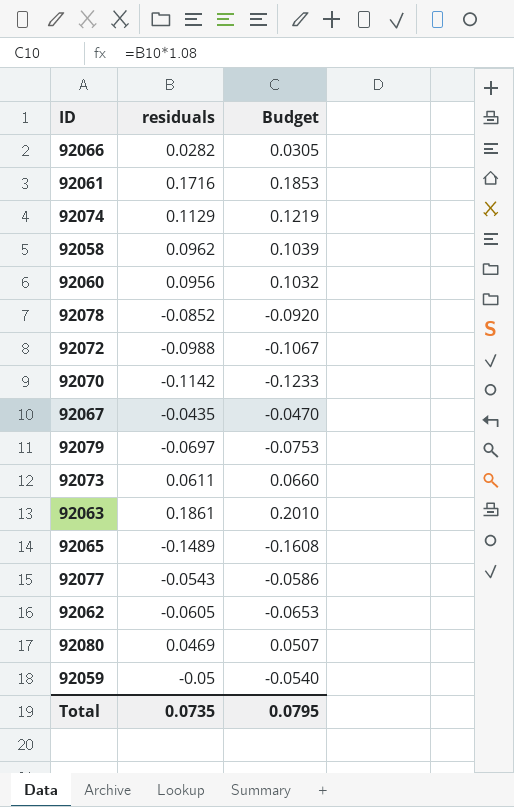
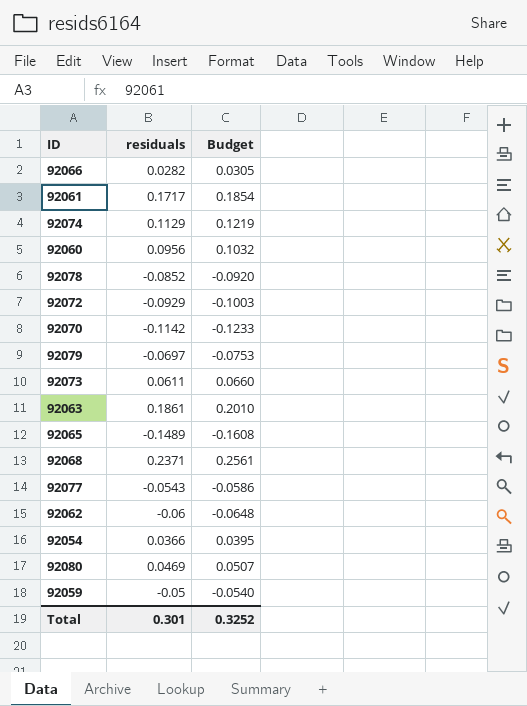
row 92058: 0.0962 | 0.1039 -> none
row 92067: -0.0435 | -0.0470 -> none
92061 | residuals: 0.1716 -> 0.1717
92061 | Budget: 0.1853 -> 0.1854
92072 | residuals: -0.0988 -> -0.0929
92072 | Budget: -0.1067 -> -0.1003
row 92068: none -> 0.2371 | 0.2561
92062 | residuals: -0.0605 -> -0.06
92062 | Budget: -0.0653 -> -0.0648
row 92054: none -> 0.0366 | 0.0395
Total | residuals: 0.0735 -> 0.301
Total | Budget: 0.0795 -> 0.3252

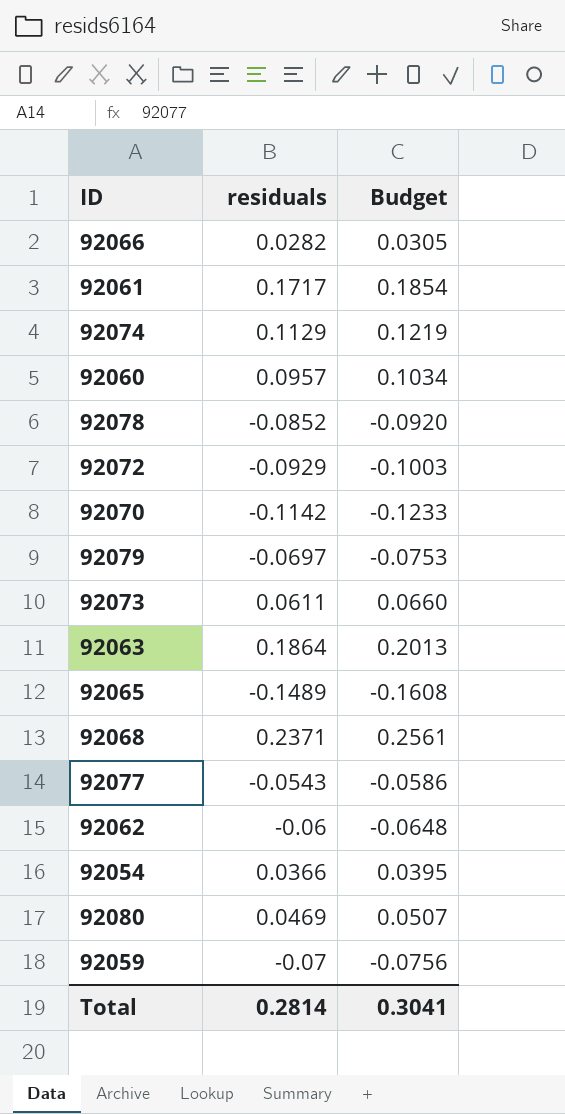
92060 | residuals: 0.0956 -> 0.0957
92060 | Budget: 0.1032 -> 0.1034
92063 | residuals: 0.1861 -> 0.1864
92063 | Budget: 0.2010 -> 0.2013
92059 | residuals: -0.05 -> -0.07
92059 | Budget: -0.0540 -> -0.0756
Total | residuals: 0.301 -> 0.2814
Total | Budget: 0.3252 -> 0.3041

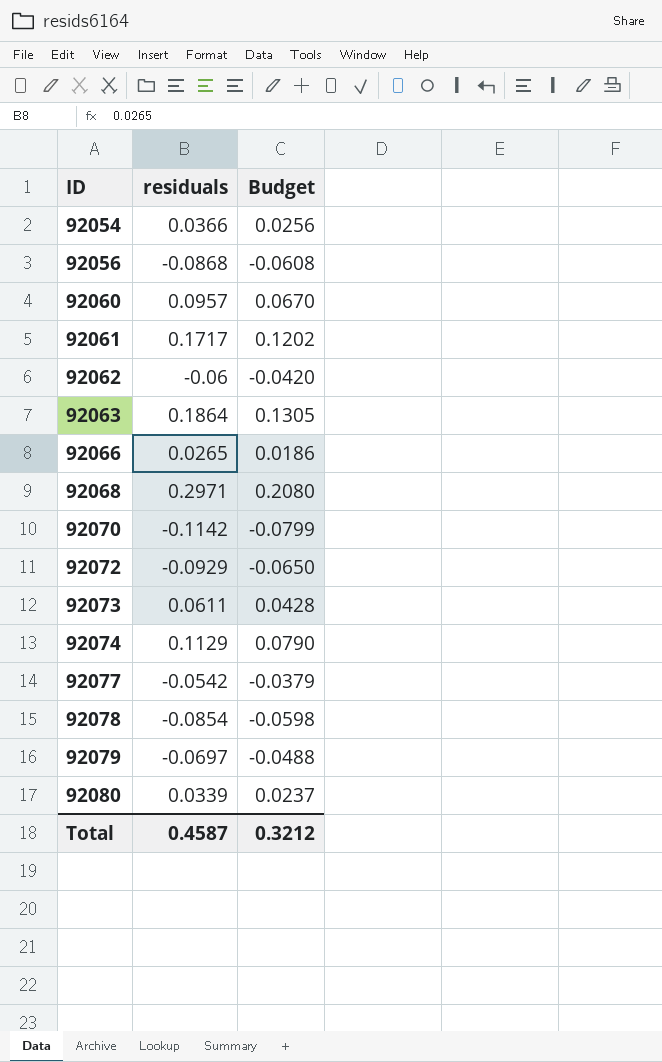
row order: none -> ID ascending
column Budget | formula: [residuals] * 1.08 -> [residuals] * 0.7
row 92065: -0.1489 | -0.1608 -> none
row 92059: -0.07 | -0.0756 -> none
row 92056: none -> -0.0868 | -0.0608
92066 | residuals: 0.0282 -> 0.0265
92068 | residuals: 0.2371 -> 0.2971
92077 | residuals: -0.0543 -> -0.0542
92078 | residuals: -0.0852 -> -0.0854
92080 | residuals: 0.0469 -> 0.0339
Total | residuals: 0.2814 -> 0.4587
Total | Budget: 0.3041 -> 0.3212

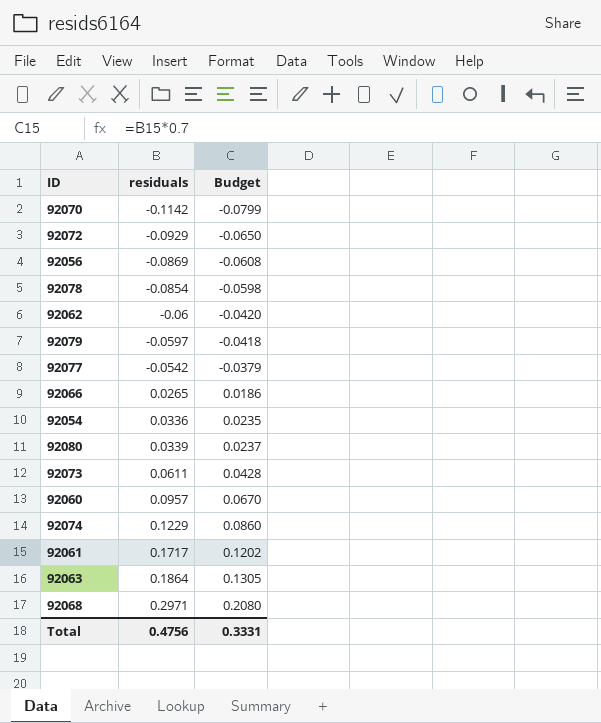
row order: ID ascending -> residuals ascending
92056 | residuals: -0.0868 -> -0.0869
92079 | residuals: -0.0697 -> -0.0597
92079 | Budget: -0.0488 -> -0.0418
92054 | residuals: 0.0366 -> 0.0336
92054 | Budget: 0.0256 -> 0.0235
92074 | residuals: 0.1129 -> 0.1229
92074 | Budget: 0.0790 -> 0.0860
Total | residuals: 0.4587 -> 0.4756
Total | Budget: 0.3212 -> 0.3331

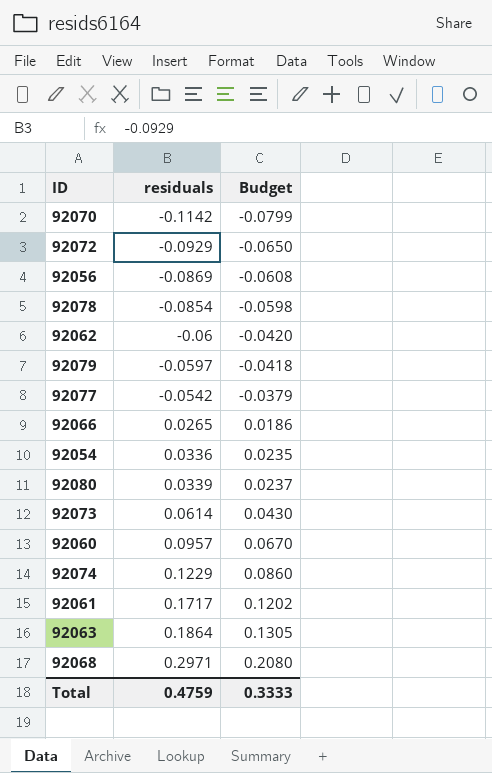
92073 | residuals: 0.0611 -> 0.0614
92073 | Budget: 0.0428 -> 0.0430
Total | residuals: 0.4756 -> 0.4759
Total | Budget: 0.3331 -> 0.3333

